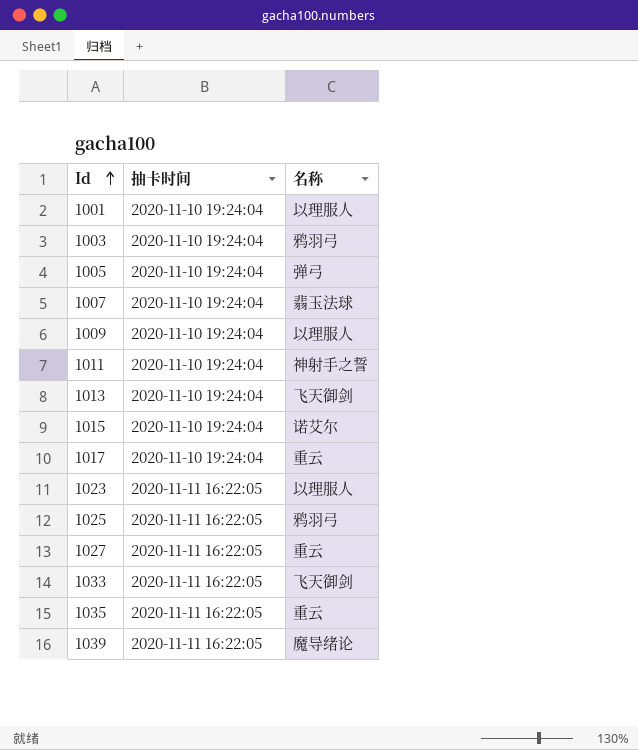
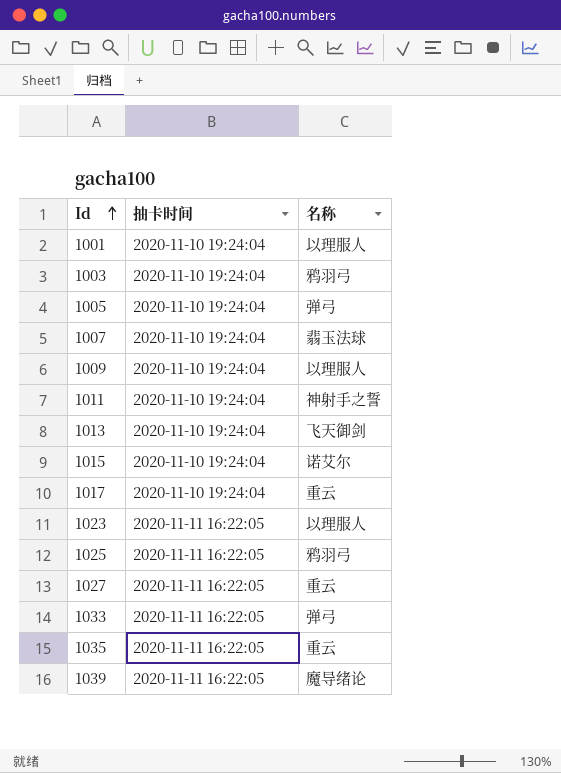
1033 | 名称: 飞天御剑 -> 弹弓

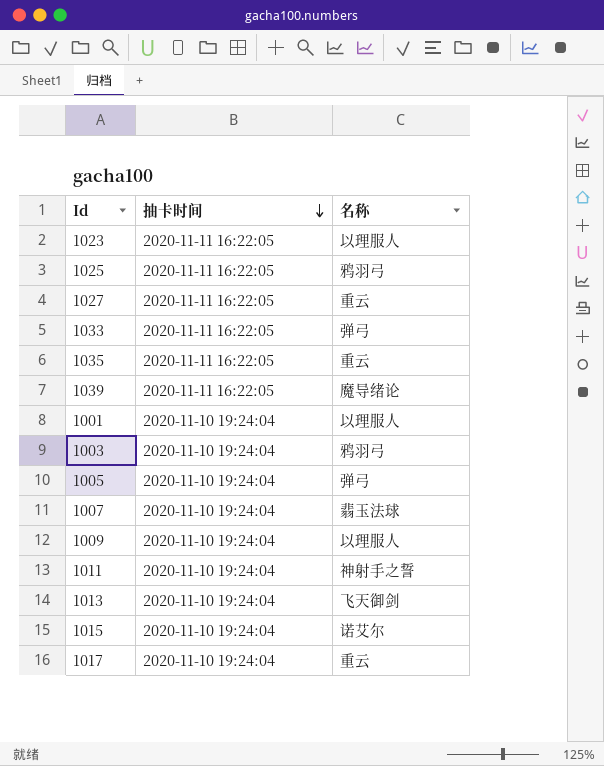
row order: Id ascending -> 抽卡时间 descending

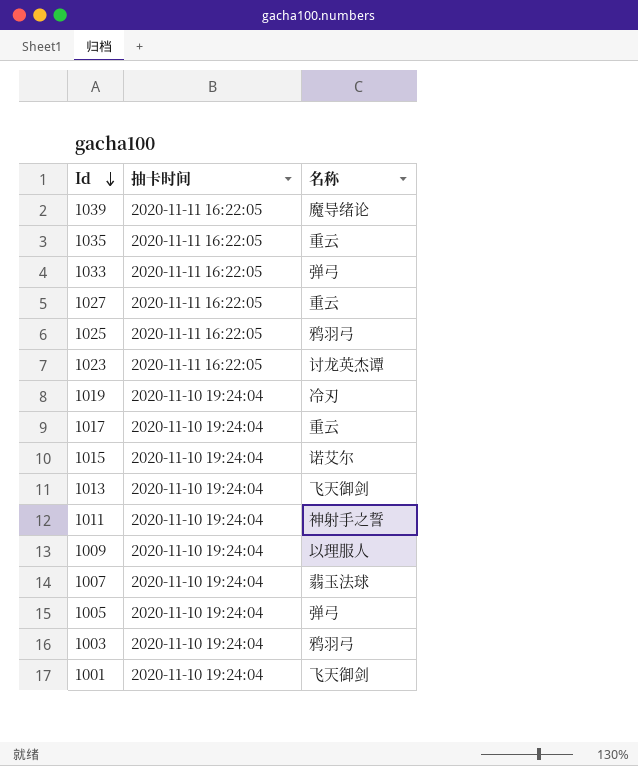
row order: 抽卡时间 descending -> Id descending
1023 | 名称: 以理服人 -> 讨龙英杰谭
row 1019: none -> 2020-11-10 19:24:04 | 冷刃
1001 | 名称: 以理服人 -> 飞天御剑

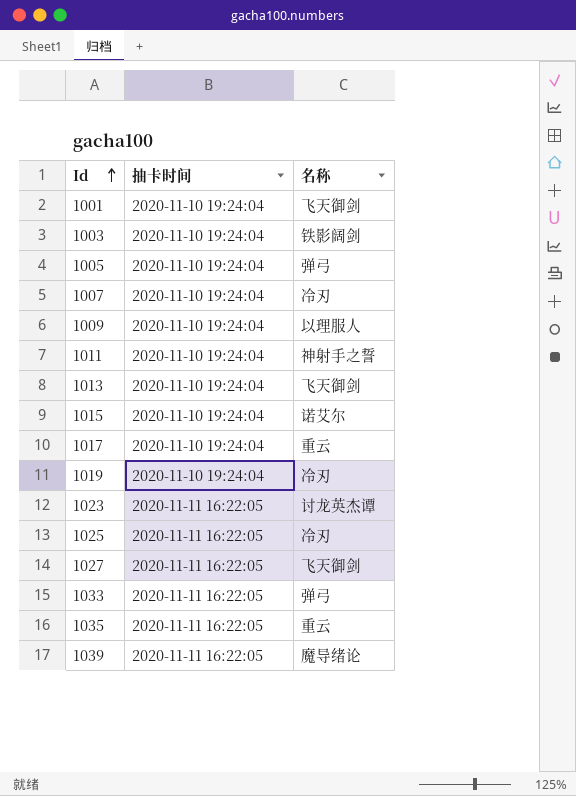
row order: Id descending -> Id ascending
1003 | 名称: 鸦羽弓 -> 铁影阔剑
1007 | 名称: 翡玉法球 -> 冷刃
1025 | 名称: 鸦羽弓 -> 冷刃
1027 | 名称: 重云 -> 飞天御剑

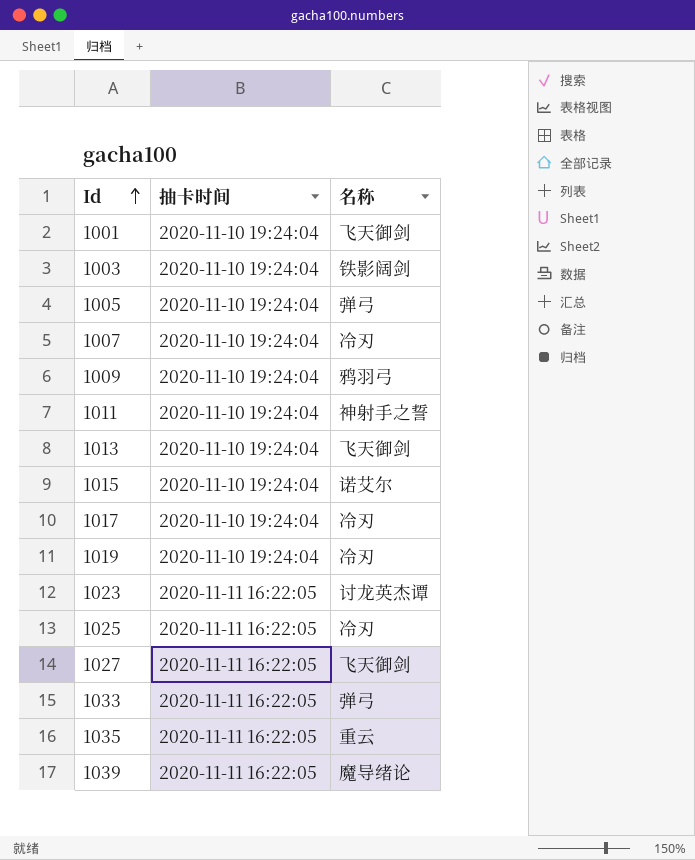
1009 | 名称: 以理服人 -> 鸦羽弓
1017 | 名称: 重云 -> 冷刃

